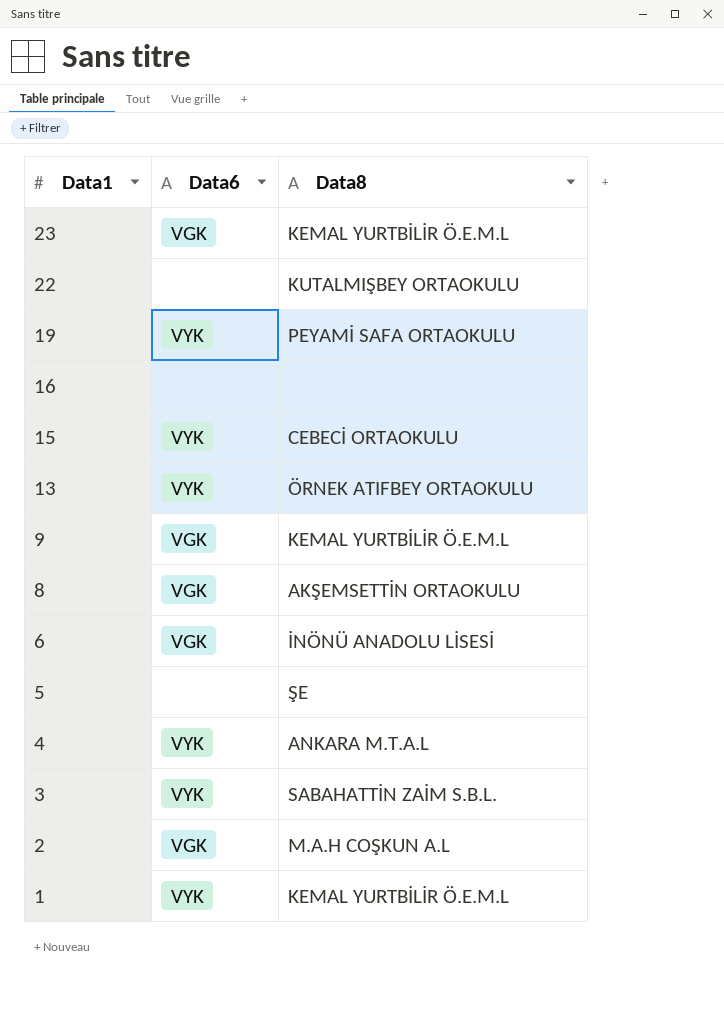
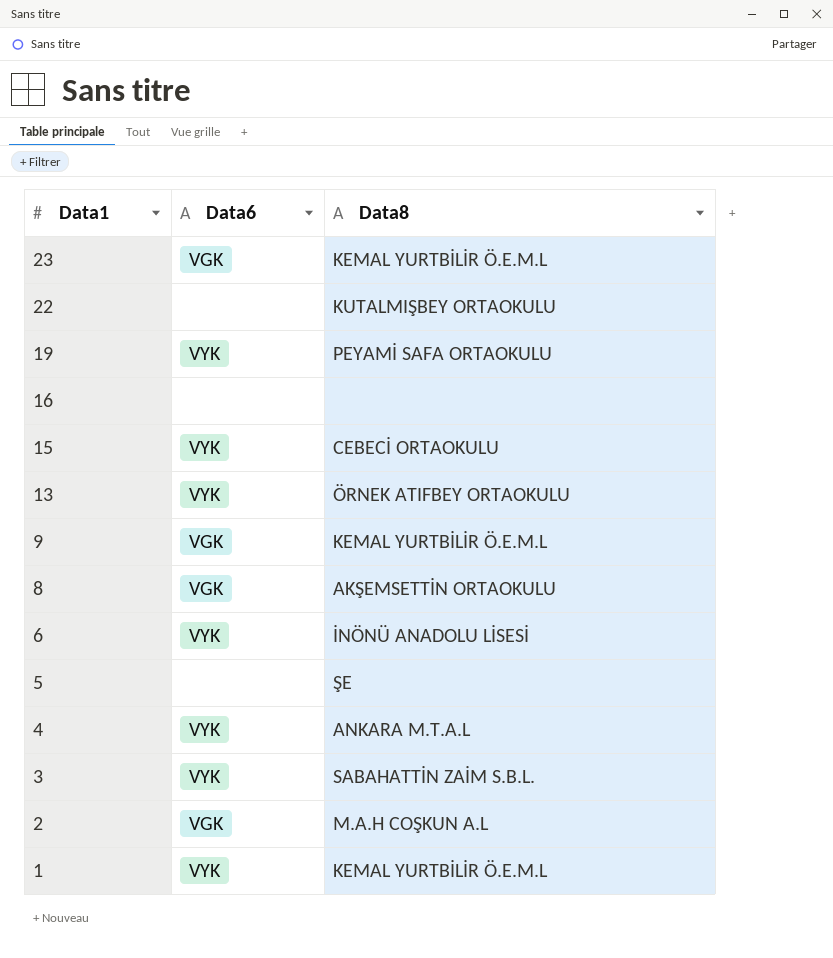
6 | Data6: VGK -> VYK

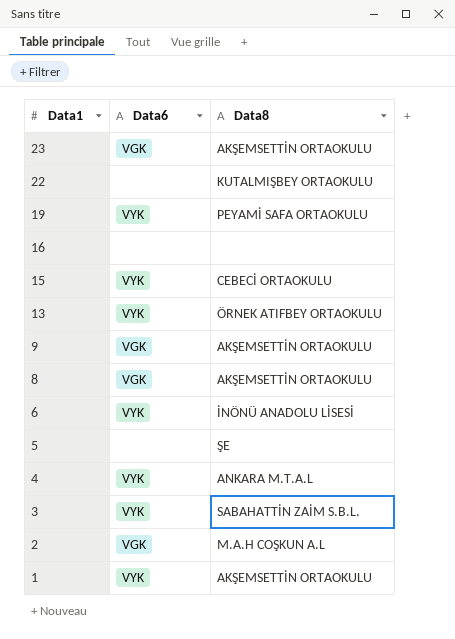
23 | Data8: KEMAL YURTBİLİR Ö.E.M.L -> AKŞEMSETTİN ORTAOKULU
9 | Data8: KEMAL YURTBİLİR Ö.E.M.L -> AKŞEMSETTİN ORTAOKULU
1 | Data8: KEMAL YURTBİLİR Ö.E.M.L -> AKŞEMSETTİN ORTAOKULU

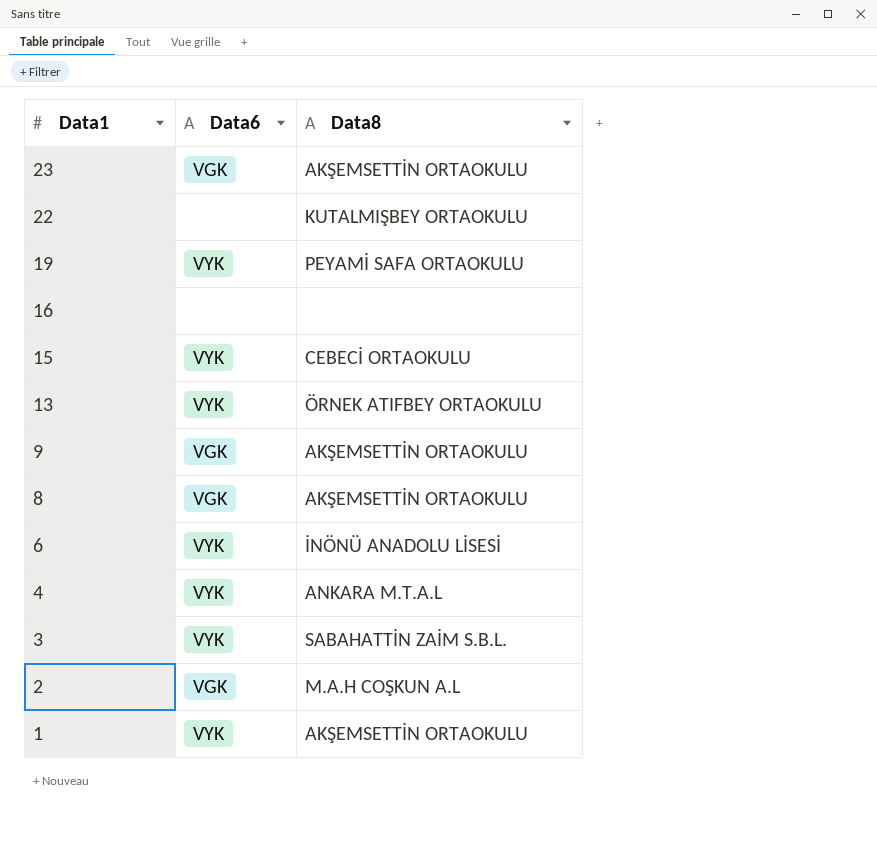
row 5: none | ŞE -> none

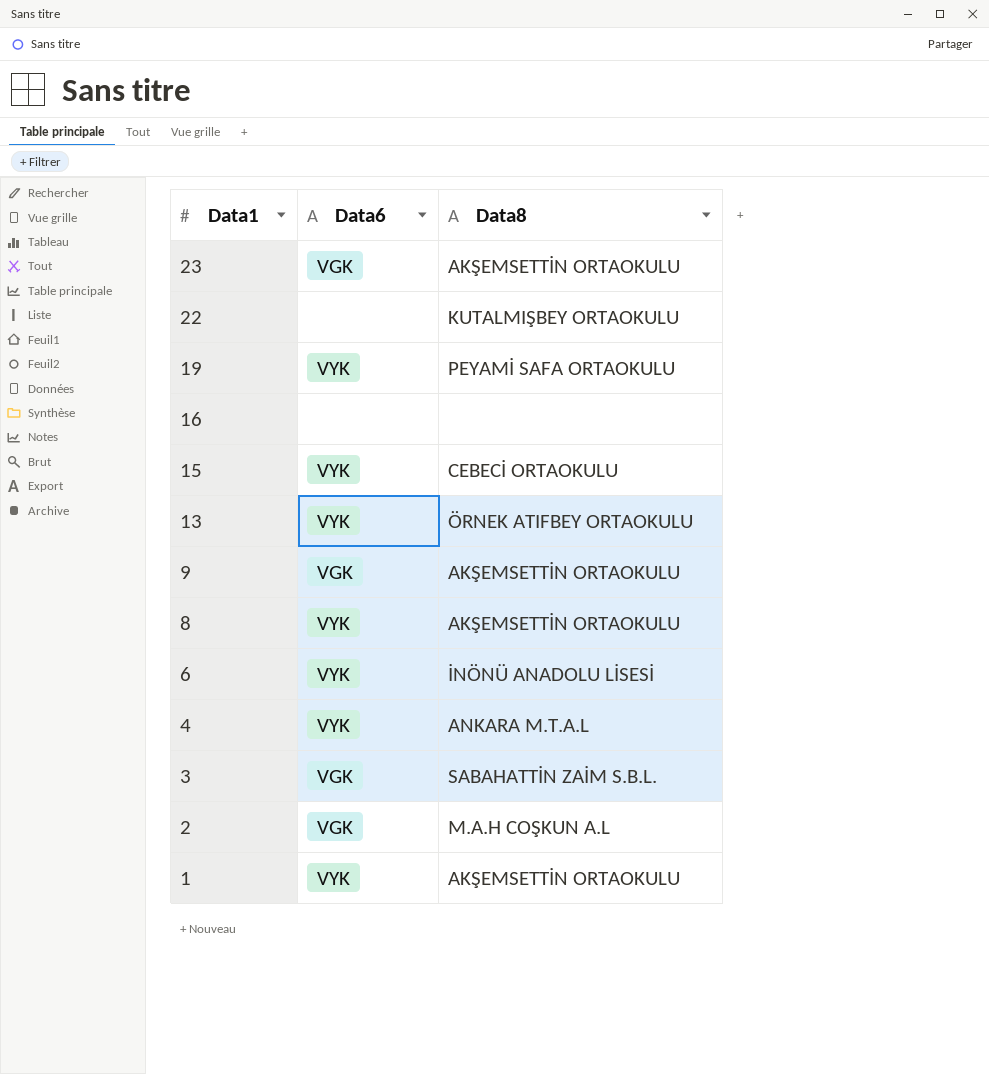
8 | Data6: VGK -> VYK
3 | Data6: VYK -> VGK

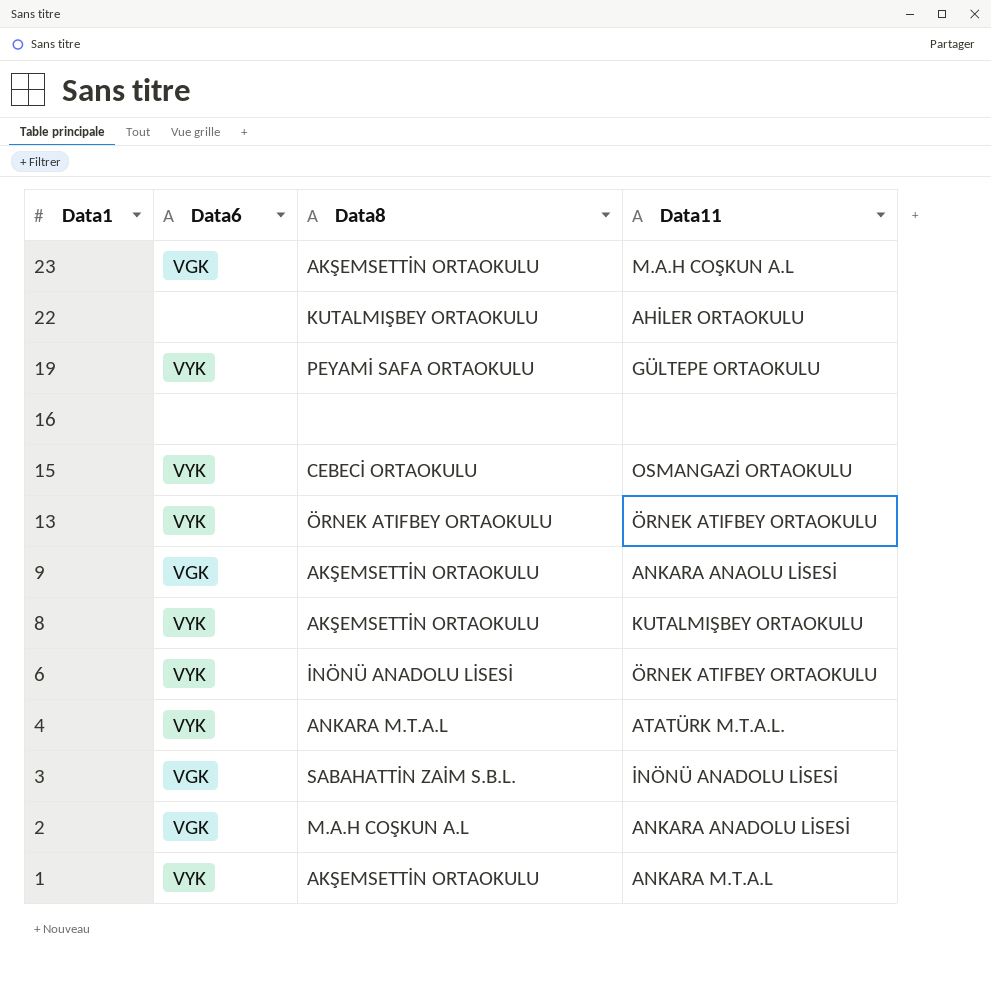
column Data11 | position: none -> 4

